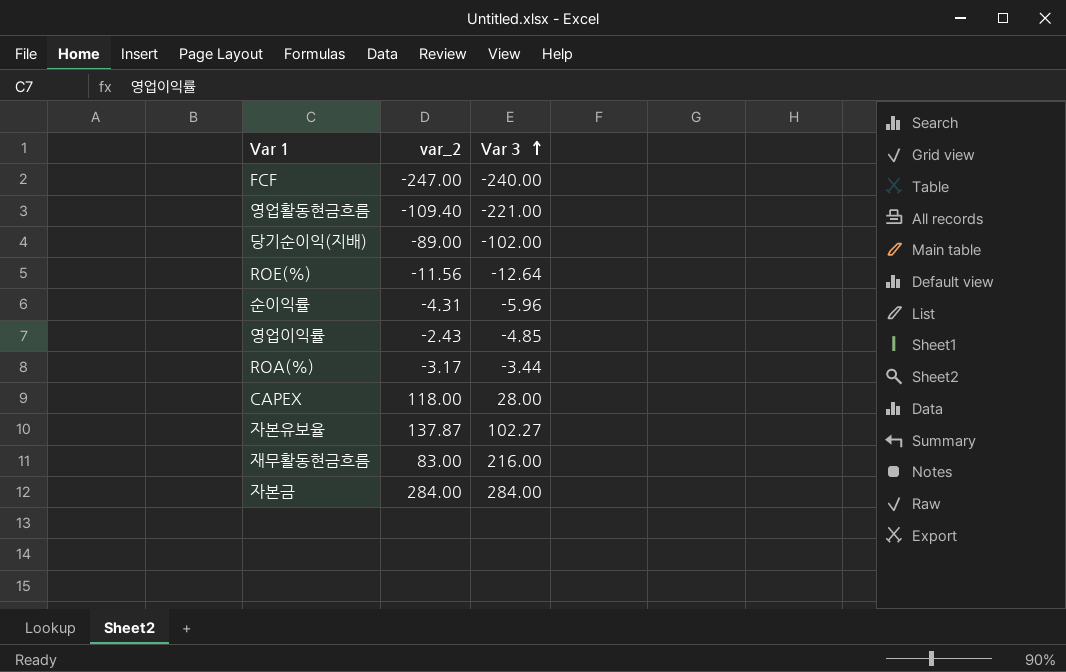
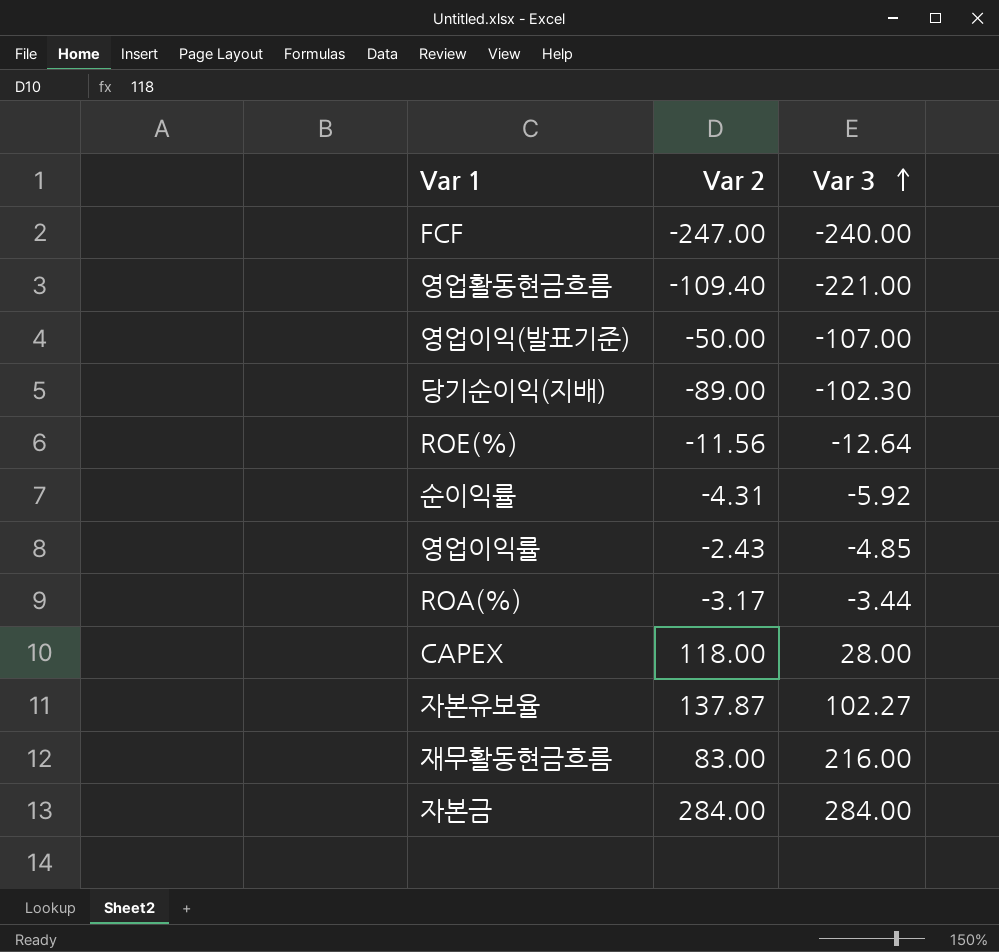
column name: var_2 -> Var 2
row 영업이익(발표기준): none -> -50.00 | -107.00
당기순이익(지배) | Var 3: -102.00 -> -102.30
순이익률 | Var 3: -5.96 -> -5.92

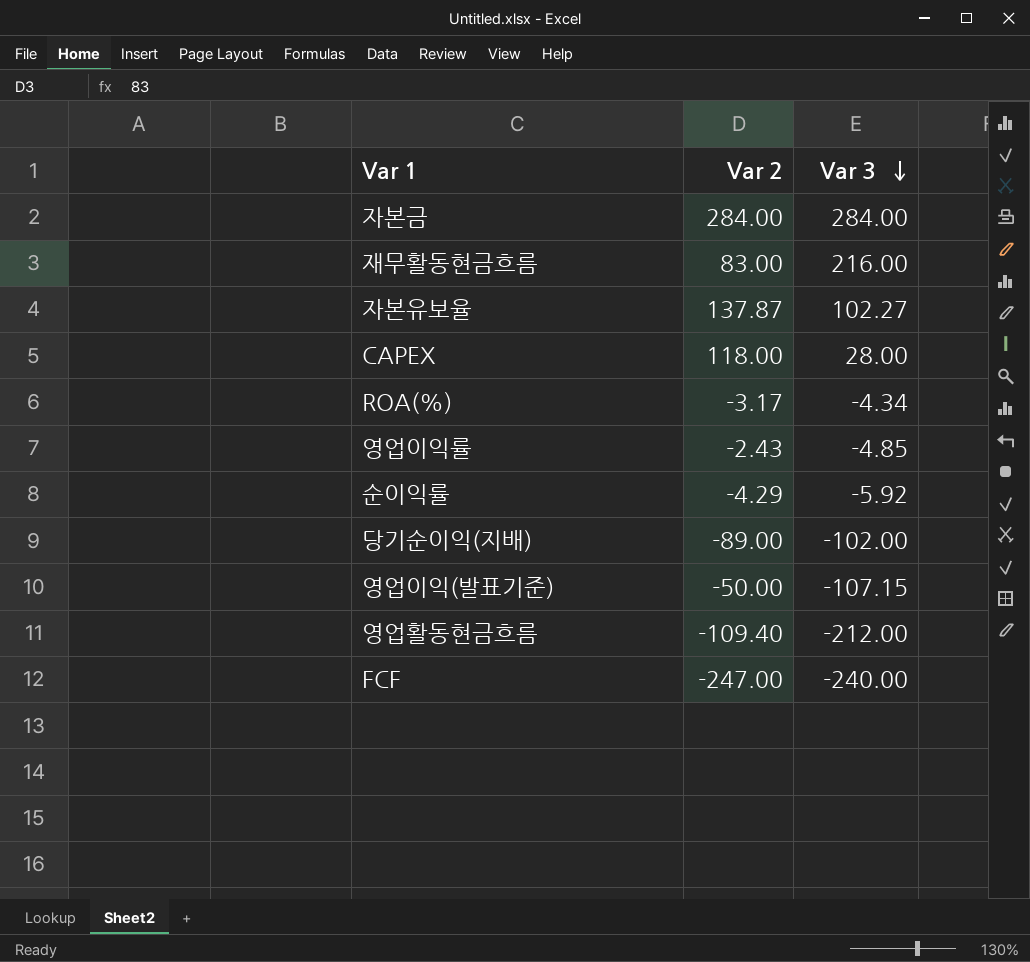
row order: Var 3 ascending -> Var 3 descending
row ROE(%): -11.56 | -12.64 -> none
ROA(%) | Var 3: -3.44 -> -4.34
순이익률 | Var 2: -4.31 -> -4.29
당기순이익(지배) | Var 3: -102.30 -> -102.00
영업이익(발표기준) | Var 3: -107.00 -> -107.15
영업활동현금흐름 | Var 3: -221.00 -> -212.00

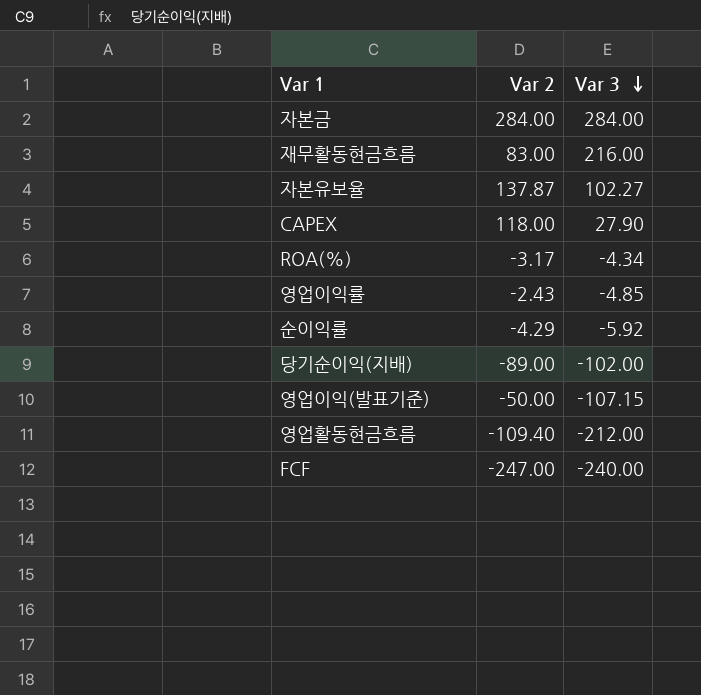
CAPEX | Var 3: 28.00 -> 27.90

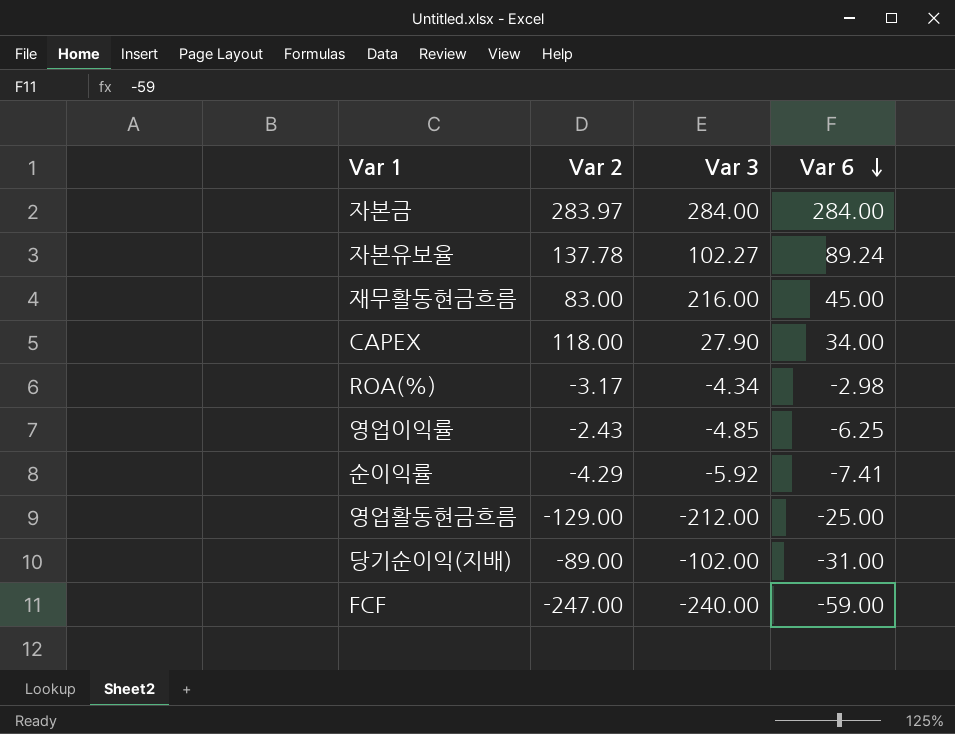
row order: Var 3 descending -> Var 6 descending
column Var 6 | position: none -> 4
row 영업이익(발표기준): -50.00 | -107.15 -> none
자본금 | Var 2: 284.00 -> 283.97
자본유보율 | Var 2: 137.87 -> 137.78
영업활동현금흐름 | Var 2: -109.40 -> -129.00

